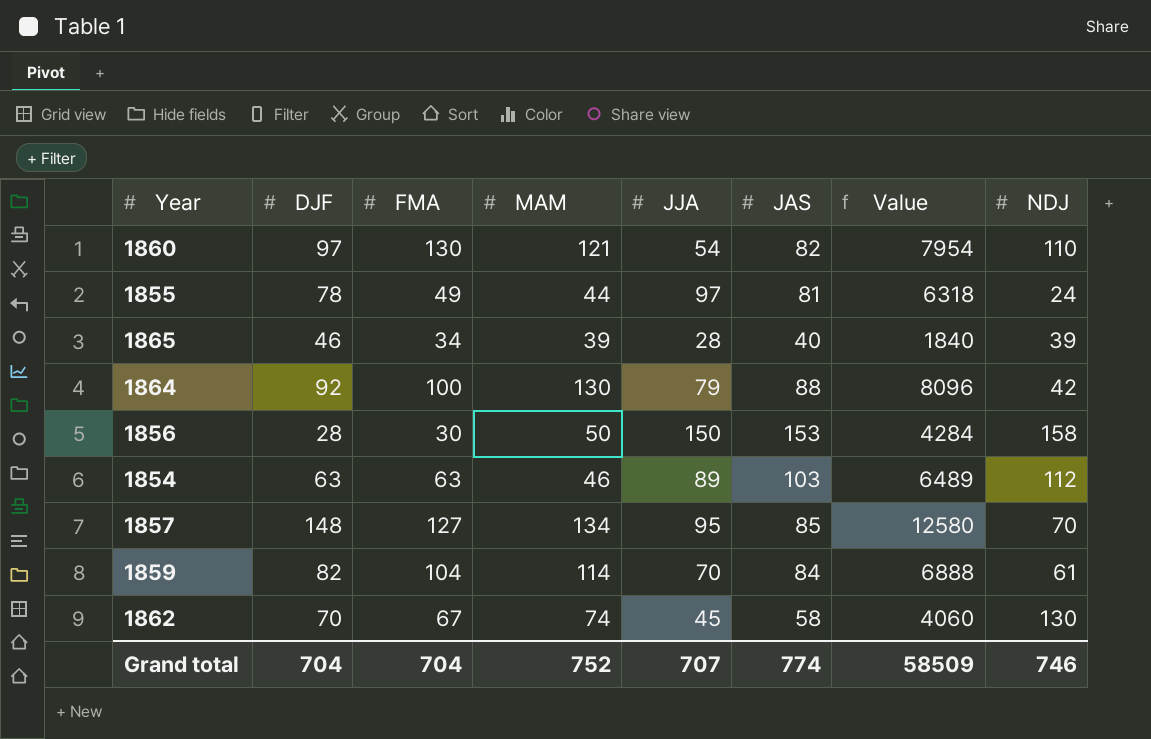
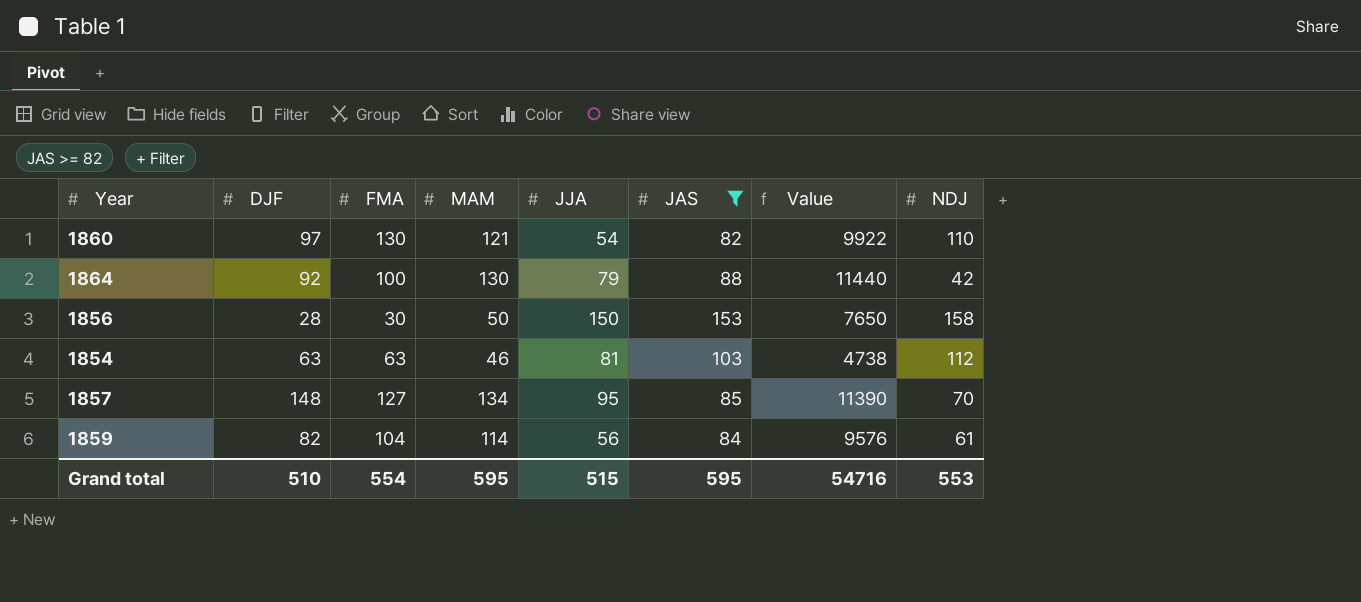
filter: none -> JAS >= 82
column Value | formula: [DJF] * [JAS] -> [MAM] * [JAS]
1854 | JJA: 89 -> 81
1859 | JJA: 70 -> 56
Grand total | DJF: 704 -> 510
Grand total | FMA: 704 -> 554
Grand total | MAM: 752 -> 595
Grand total | JJA: 707 -> 515
Grand total | JAS: 774 -> 595
Grand total | Value: 58509 -> 54716
Grand total | NDJ: 746 -> 553

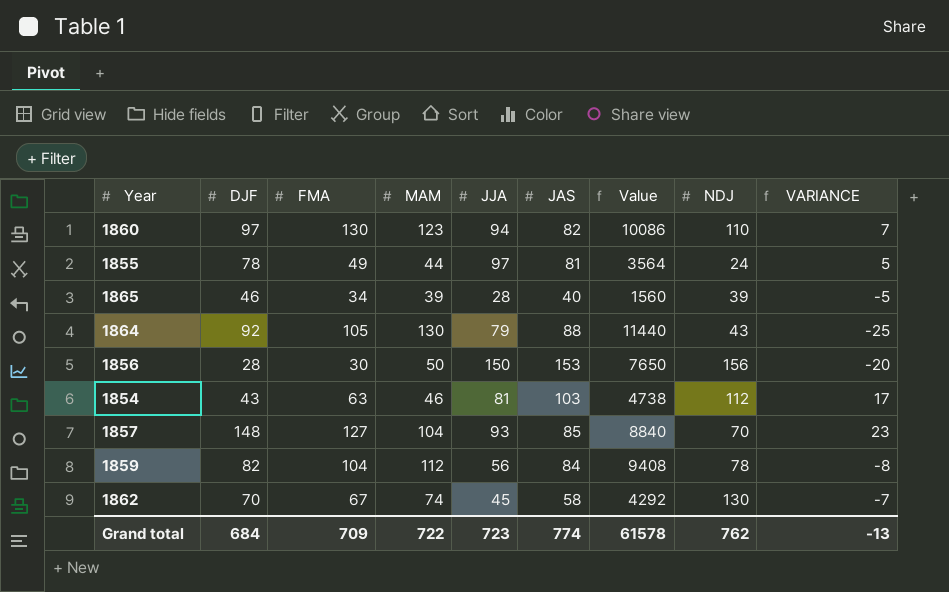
filter: JAS >= 82 -> none
column VARIANCE | formula: none -> [FMA] - [MAM]
1860 | MAM: 121 -> 123
1860 | JJA: 54 -> 94
1860 | Value: 9922 -> 10086
1864 | FMA: 100 -> 105
1864 | NDJ: 42 -> 43
1856 | NDJ: 158 -> 156
1854 | DJF: 63 -> 43
1857 | MAM: 134 -> 104
1857 | JJA: 95 -> 93
1857 | Value: 11390 -> 8840
1859 | MAM: 114 -> 112
1859 | Value: 9576 -> 9408
1859 | NDJ: 61 -> 78
Grand total | DJF: 510 -> 684
Grand total | FMA: 554 -> 709
Grand total | MAM: 595 -> 722
Grand total | JJA: 515 -> 723
Grand total | JAS: 595 -> 774
Grand total | Value: 54716 -> 61578
Grand total | NDJ: 553 -> 762

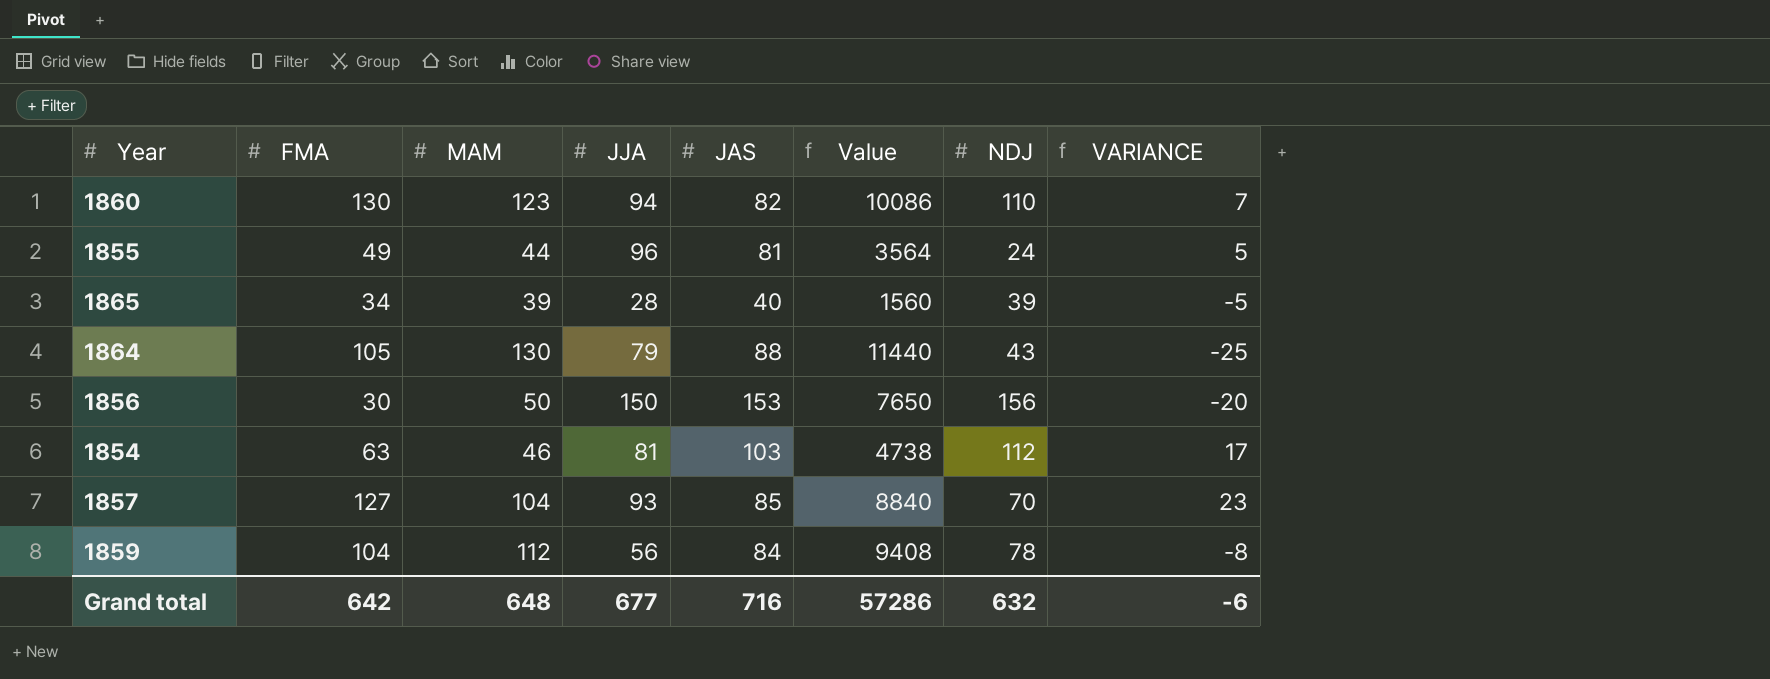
column DJF | position: 2 -> none
row 1862: 70 | 67 | 74 | 45 | 58 | 4292 | 130 | -7 -> none
1855 | JJA: 97 -> 96
Grand total | FMA: 709 -> 642
Grand total | MAM: 722 -> 648
Grand total | JJA: 723 -> 677
Grand total | JAS: 774 -> 716
Grand total | Value: 61578 -> 57286
Grand total | NDJ: 762 -> 632
Grand total | VARIANCE: -13 -> -6

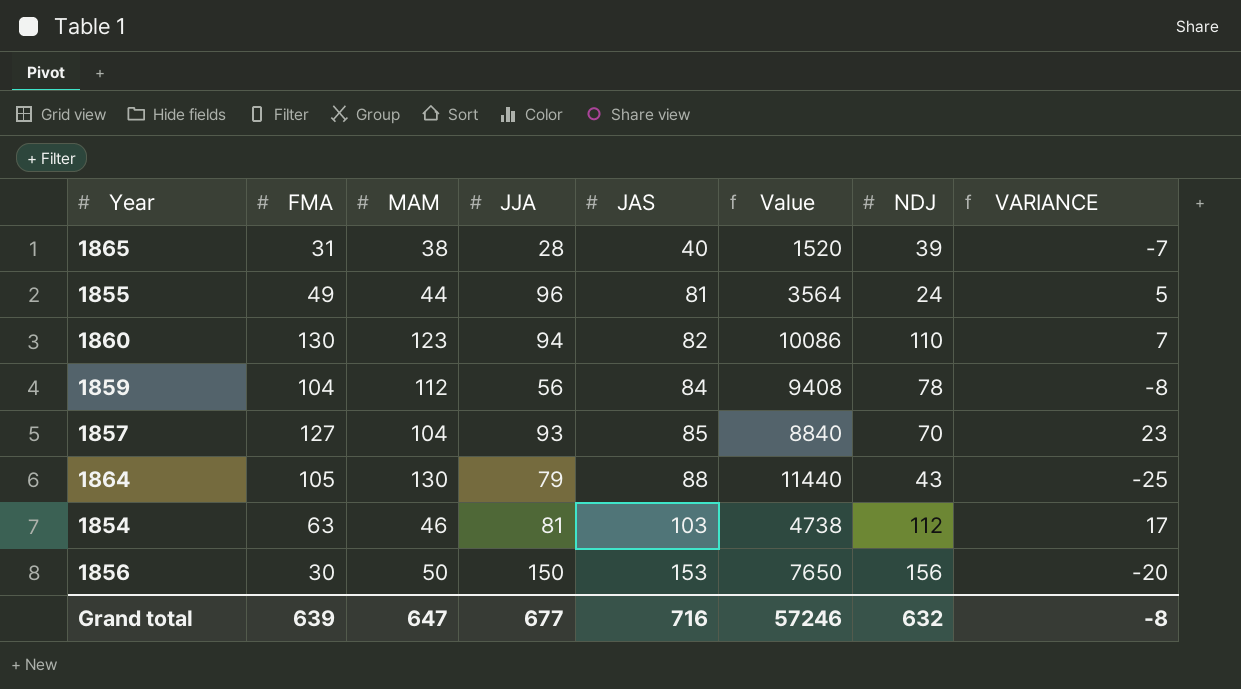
row order: none -> JAS ascending
1865 | FMA: 34 -> 31
1865 | MAM: 39 -> 38
1865 | Value: 1560 -> 1520
1865 | VARIANCE: -5 -> -7
Grand total | FMA: 642 -> 639
Grand total | MAM: 648 -> 647
Grand total | Value: 57286 -> 57246
Grand total | VARIANCE: -6 -> -8

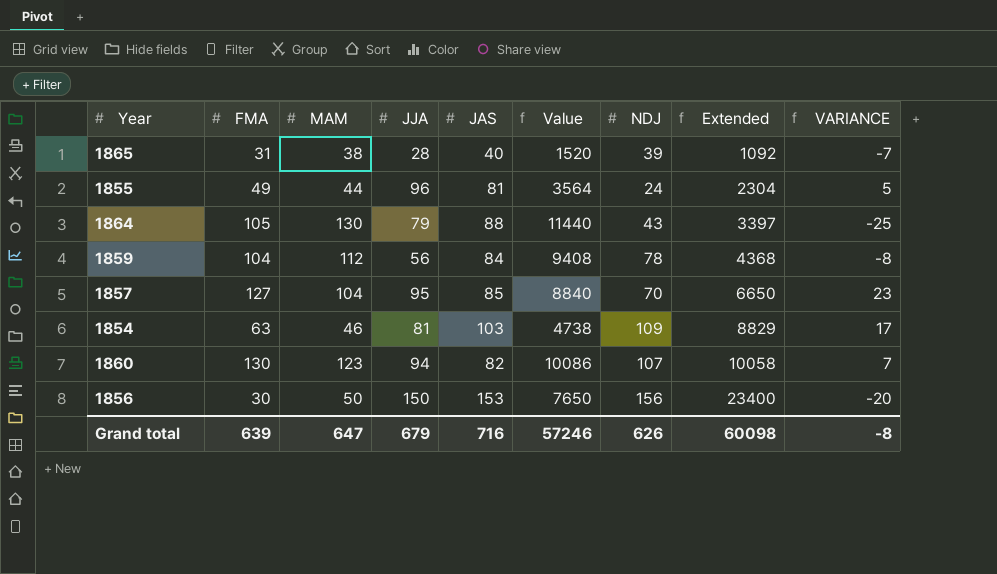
row order: JAS ascending -> Extended ascending
column Extended | formula: none -> [JJA] * [NDJ]
1857 | JJA: 93 -> 95
1854 | NDJ: 112 -> 109
1860 | NDJ: 110 -> 107
Grand total | JJA: 677 -> 679
Grand total | NDJ: 632 -> 626

